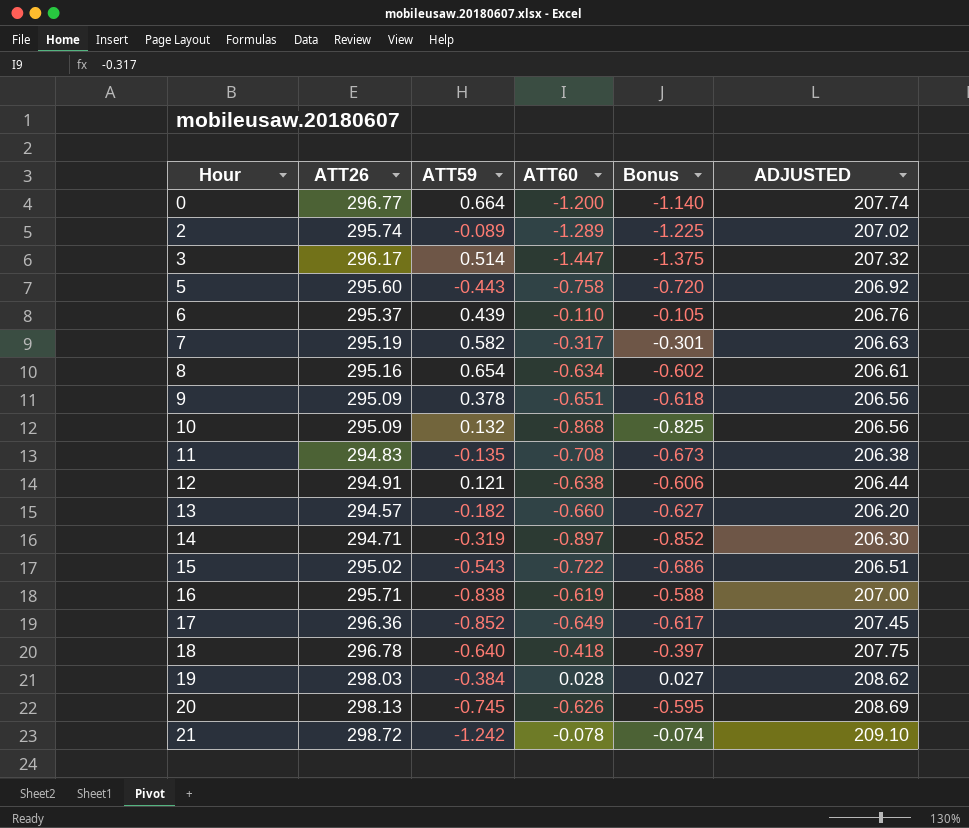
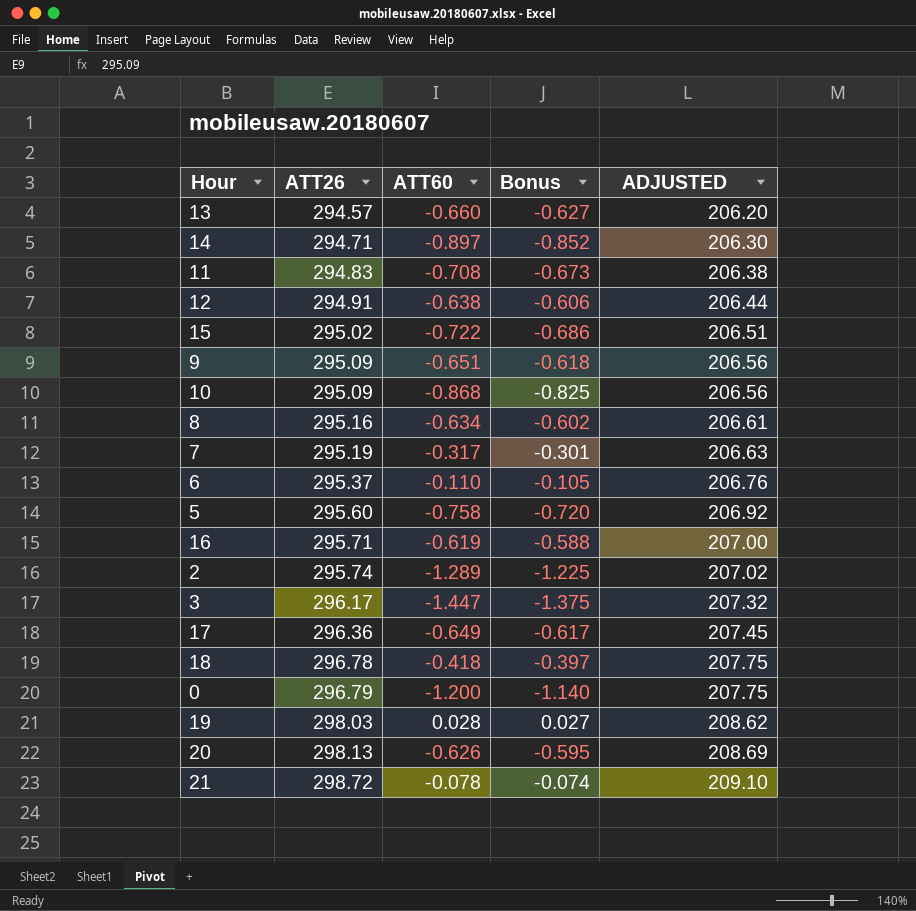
row order: Hour ascending -> ATT26 ascending
column ATT59 | position: 3 -> none
0 | ATT26: 296.77 -> 296.79
0 | ADJUSTED: 207.74 -> 207.75

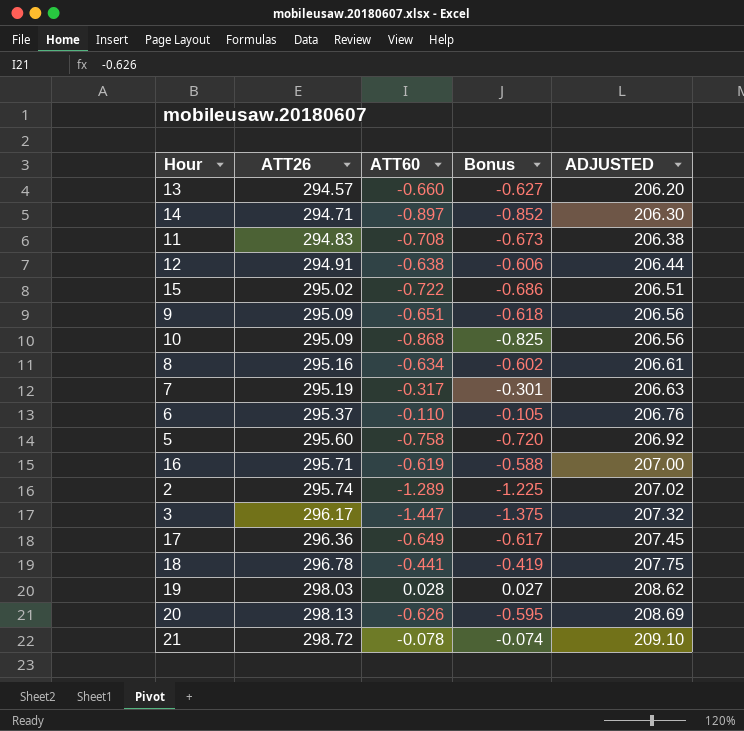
row 0: 296.79 | -1.200 | -1.140 | 207.75 -> none
18 | ATT60: -0.418 -> -0.441
18 | Bonus: -0.397 -> -0.419

